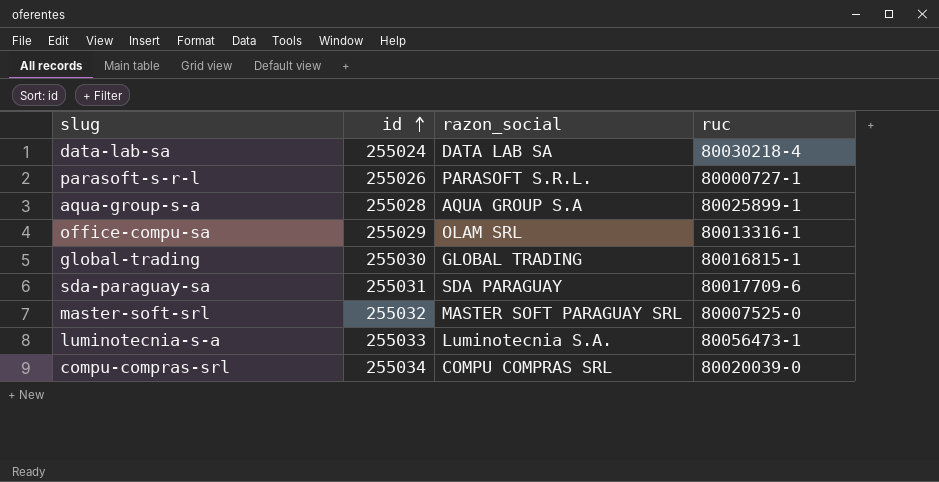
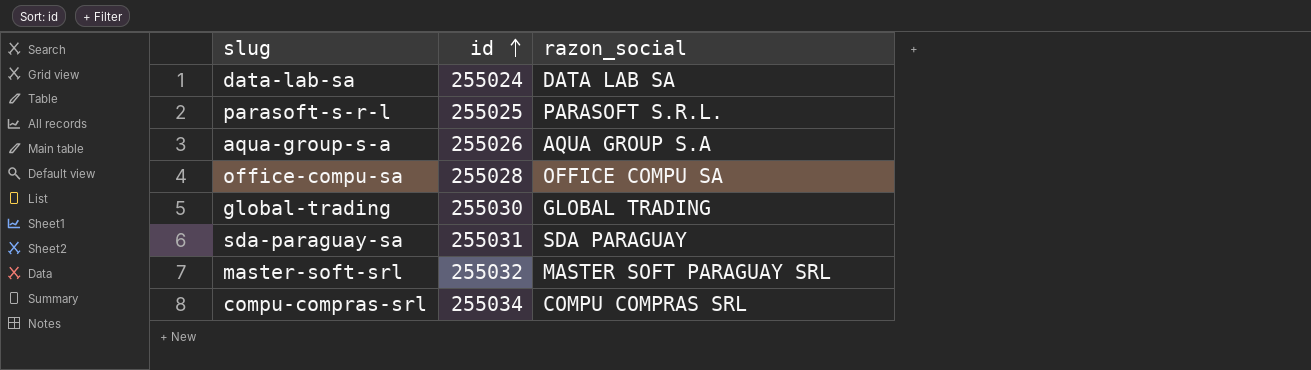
column ruc | position: 4 -> none
row luminotecnia-s-a: 255033 | Luminotecnia S.A. | 80056473-1 -> none
parasoft-s-r-l | id: 255026 -> 255025
aqua-group-s-a | id: 255028 -> 255026
office-compu-sa | id: 255029 -> 255028
office-compu-sa | razon_social: OLAM SRL -> OFFICE COMPU SA

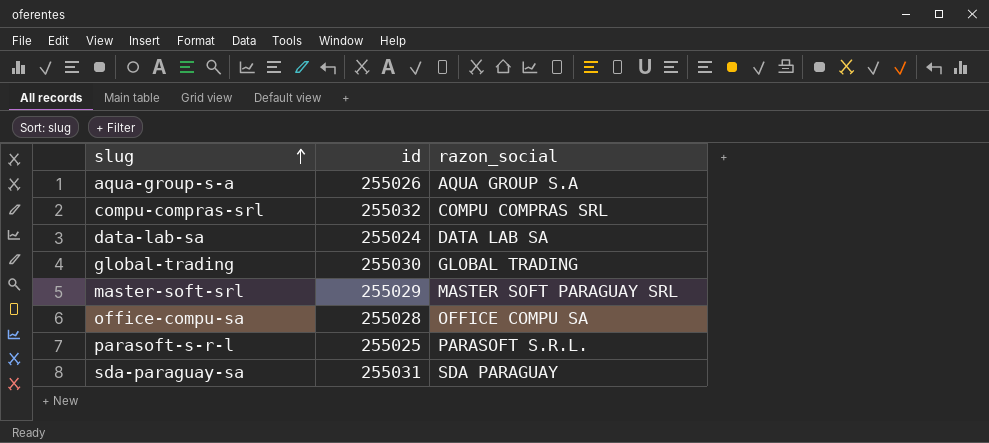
row order: id ascending -> slug ascending
compu-compras-srl | id: 255034 -> 255032
master-soft-srl | id: 255032 -> 255029

